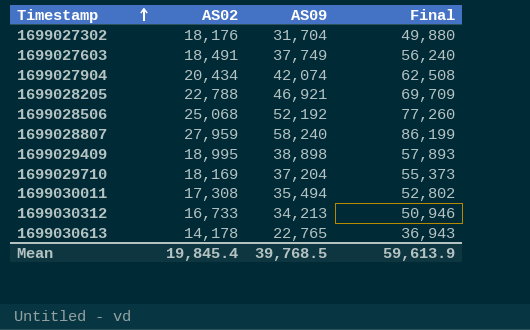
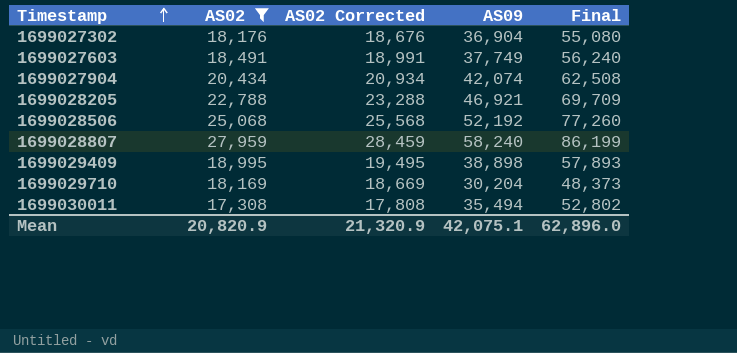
filter: none -> AS02 >= 17,308
column AS02 Corrected | formula: none -> [AS02] + 500
1699027302 | AS09: 31,704 -> 36,904
1699027302 | Final: 49,880 -> 55,080
1699029710 | AS09: 37,204 -> 30,204
1699029710 | Final: 55,373 -> 48,373
Mean | AS02: 19,845.4 -> 20,820.9
Mean | AS09: 39,768.5 -> 42,075.1
Mean | Final: 59,613.9 -> 62,896.0

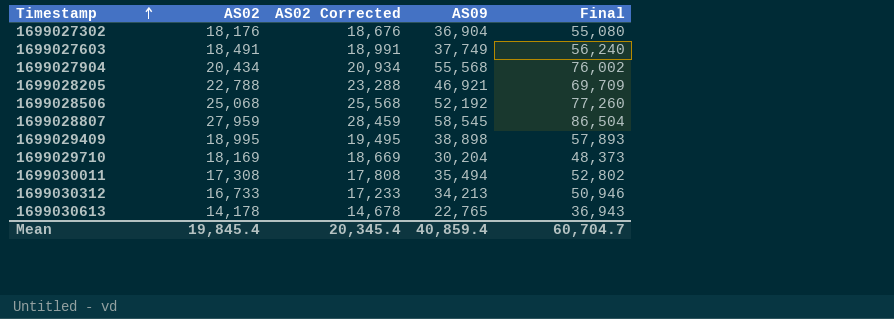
filter: AS02 >= 17,308 -> none
1699027904 | AS09: 42,074 -> 55,568
1699027904 | Final: 62,508 -> 76,002
1699028807 | AS09: 58,240 -> 58,545
1699028807 | Final: 86,199 -> 86,504
Mean | AS02: 20,820.9 -> 19,845.4
Mean | AS02 Corrected: 21,320.9 -> 20,345.4
Mean | AS09: 42,075.1 -> 40,859.4
Mean | Final: 62,896.0 -> 60,704.7

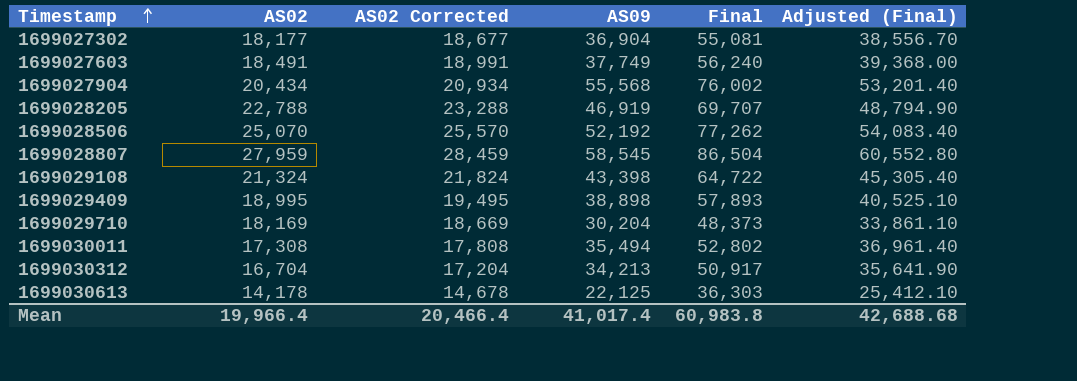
column Adjusted (Final) | formula: none -> [Final] * 0.7
1699027302 | AS02: 18,176 -> 18,177
1699027302 | AS02 Corrected: 18,676 -> 18,677
1699027302 | Final: 55,080 -> 55,081
1699028205 | AS09: 46,921 -> 46,919
1699028205 | Final: 69,709 -> 69,707
1699028506 | AS02: 25,068 -> 25,070
1699028506 | AS02 Corrected: 25,568 -> 25,570
1699028506 | Final: 77,260 -> 77,262
row 1699029108: none -> 21,324 | 21,824 | 43,398 | 64,722 | 45,305.40
1699030312 | AS02: 16,733 -> 16,704
1699030312 | AS02 Corrected: 17,233 -> 17,204
1699030312 | Final: 50,946 -> 50,917
1699030613 | AS09: 22,765 -> 22,125
1699030613 | Final: 36,943 -> 36,303
Mean | AS02: 19,845.4 -> 19,966.4
Mean | AS02 Corrected: 20,345.4 -> 20,466.4
Mean | AS09: 40,859.4 -> 41,017.4
Mean | Final: 60,704.7 -> 60,983.8

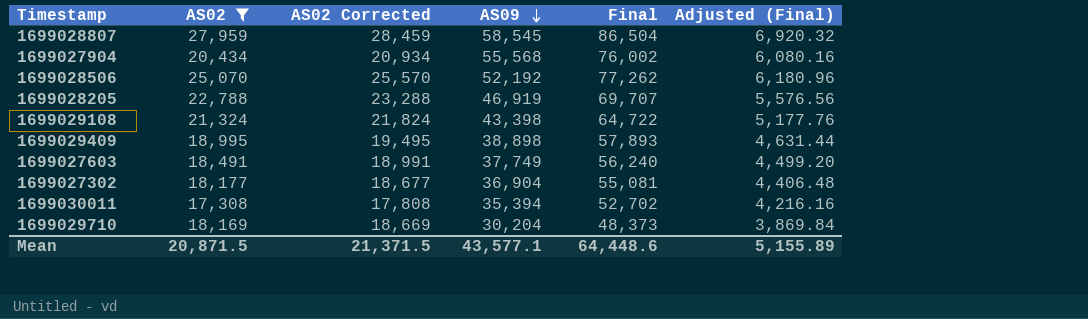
filter: none -> AS02 >= 17,308
row order: Timestamp ascending -> AS09 descending
column Adjusted (Final) | formula: [Final] * 0.7 -> [Final] * 0.08
1699030011 | AS09: 35,494 -> 35,394
1699030011 | Final: 52,802 -> 52,702
Mean | AS02: 19,966.4 -> 20,871.5
Mean | AS02 Corrected: 20,466.4 -> 21,371.5
Mean | AS09: 41,017.4 -> 43,577.1
Mean | Final: 60,983.8 -> 64,448.6
Mean | Adjusted (Final): 42,688.68 -> 5,155.89

